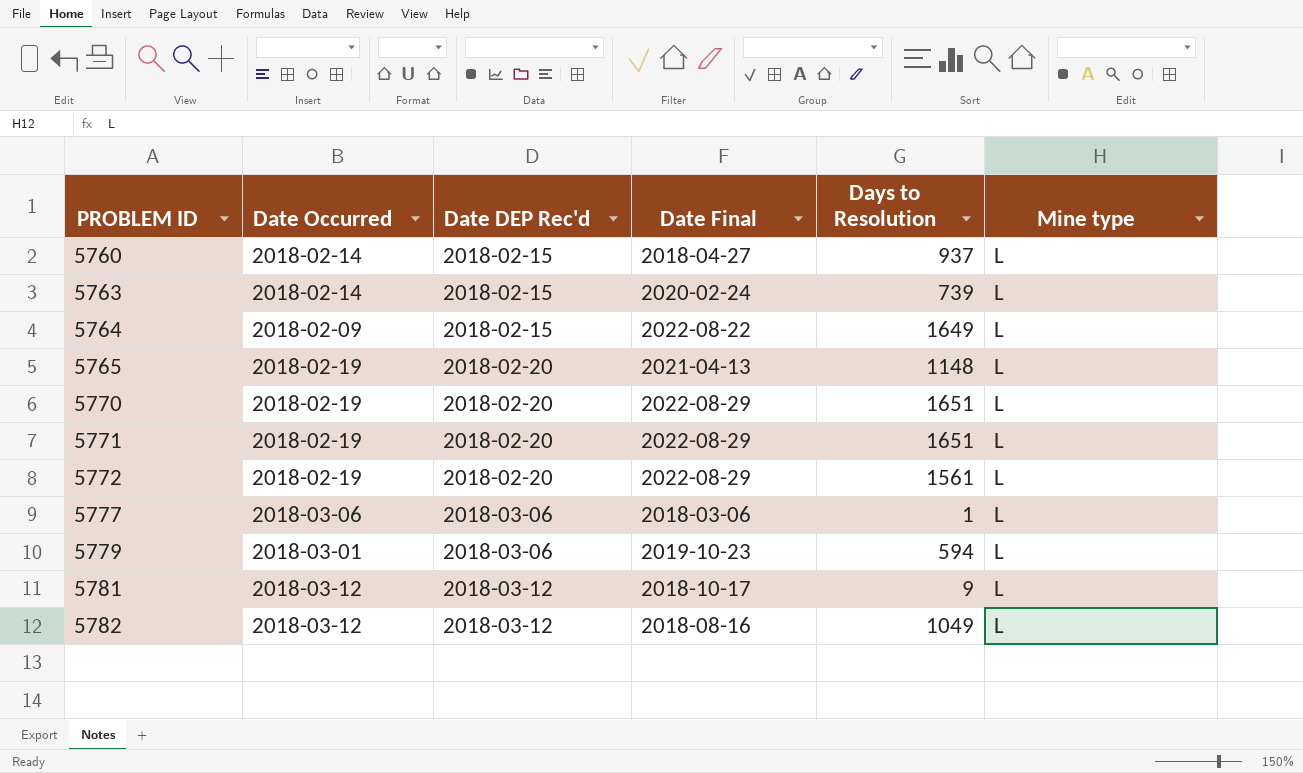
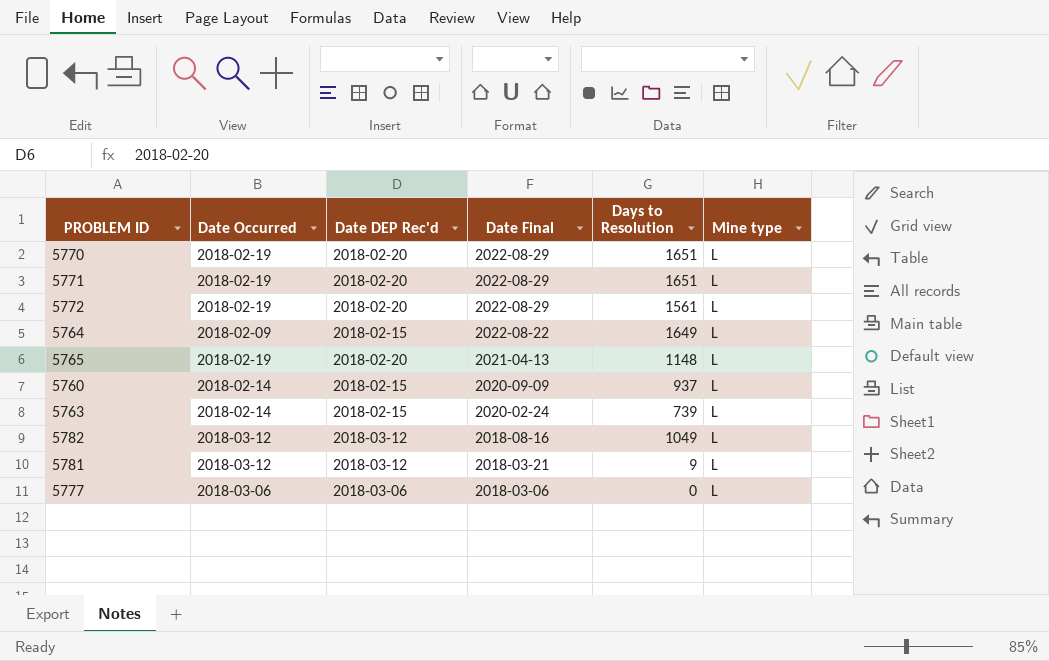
row order: PROBLEM ID ascending -> Date Final descending
row 5779: 2018-03-01 | 2018-03-06 | 2019-10-23 | 594 | L -> none
5760 | Date Final: 2018-04-27 -> 2020-09-09
5781 | Date Final: 2018-10-17 -> 2018-03-21
5777 | Days to Resolution: 1 -> 0

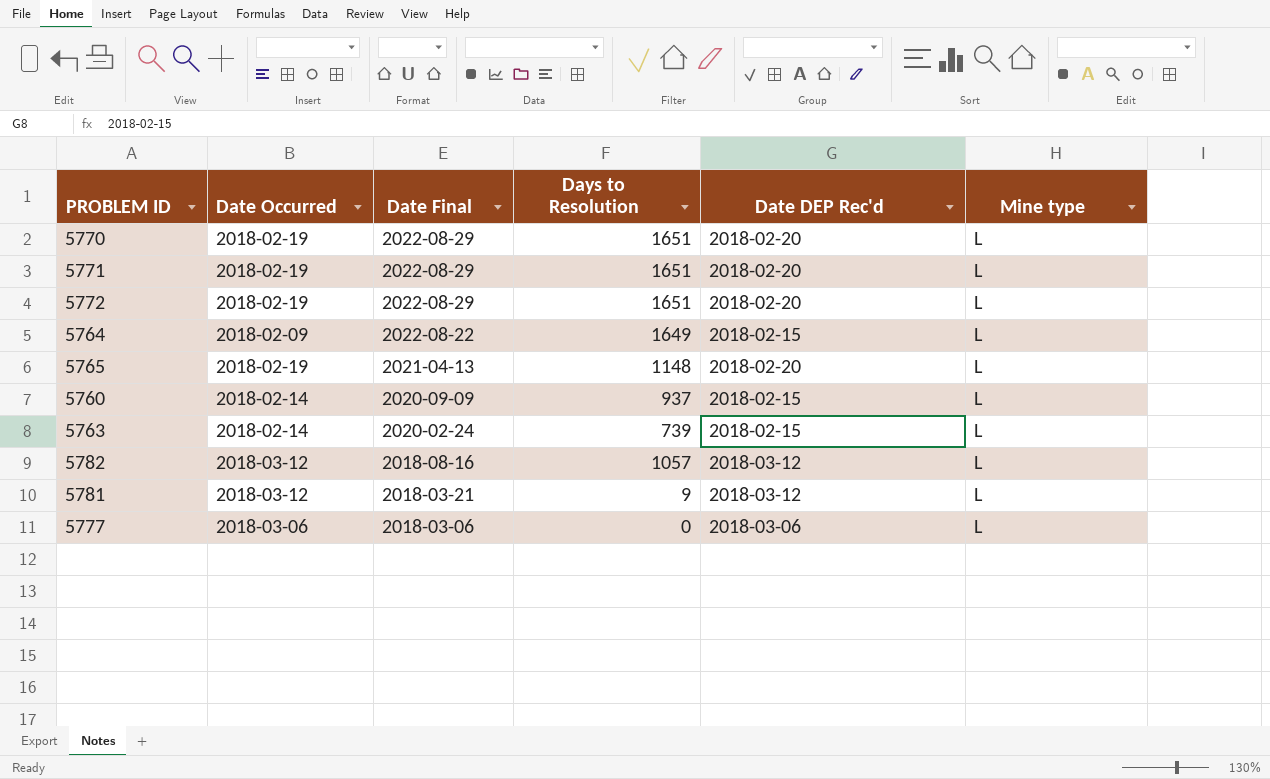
column Date DEP Rec'd | position: 3 -> 5
5772 | Days to Resolution: 1561 -> 1651
5782 | Days to Resolution: 1049 -> 1057

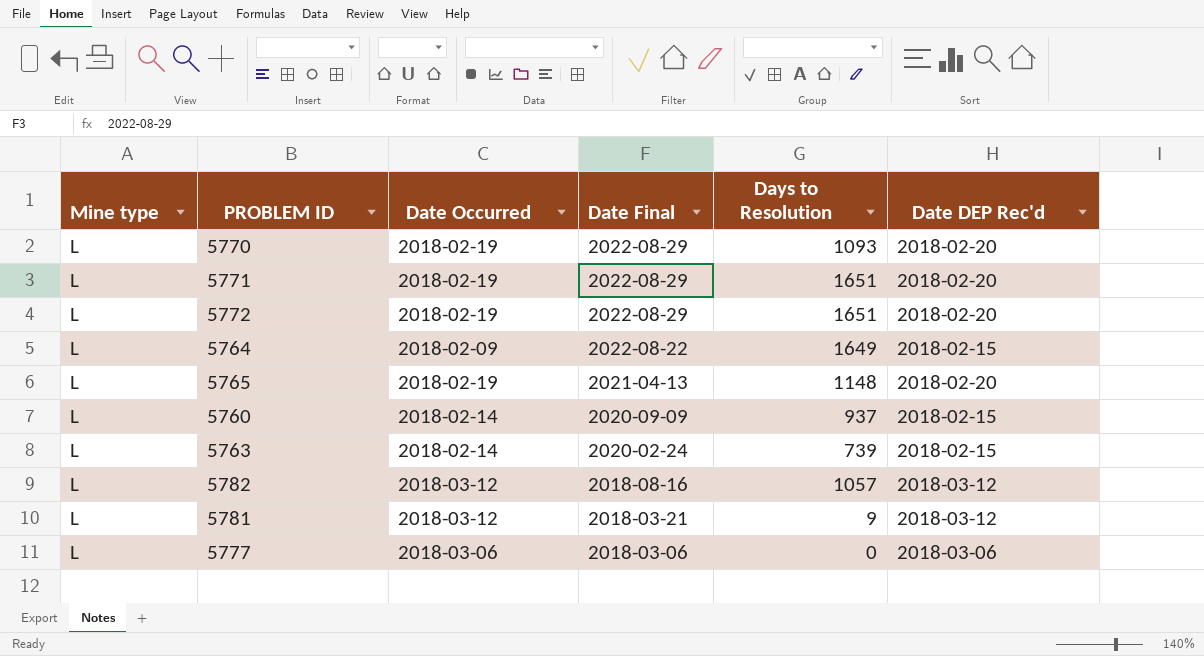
column Mine type | position: 6 -> 1
5770 | Days to Resolution: 1651 -> 1093

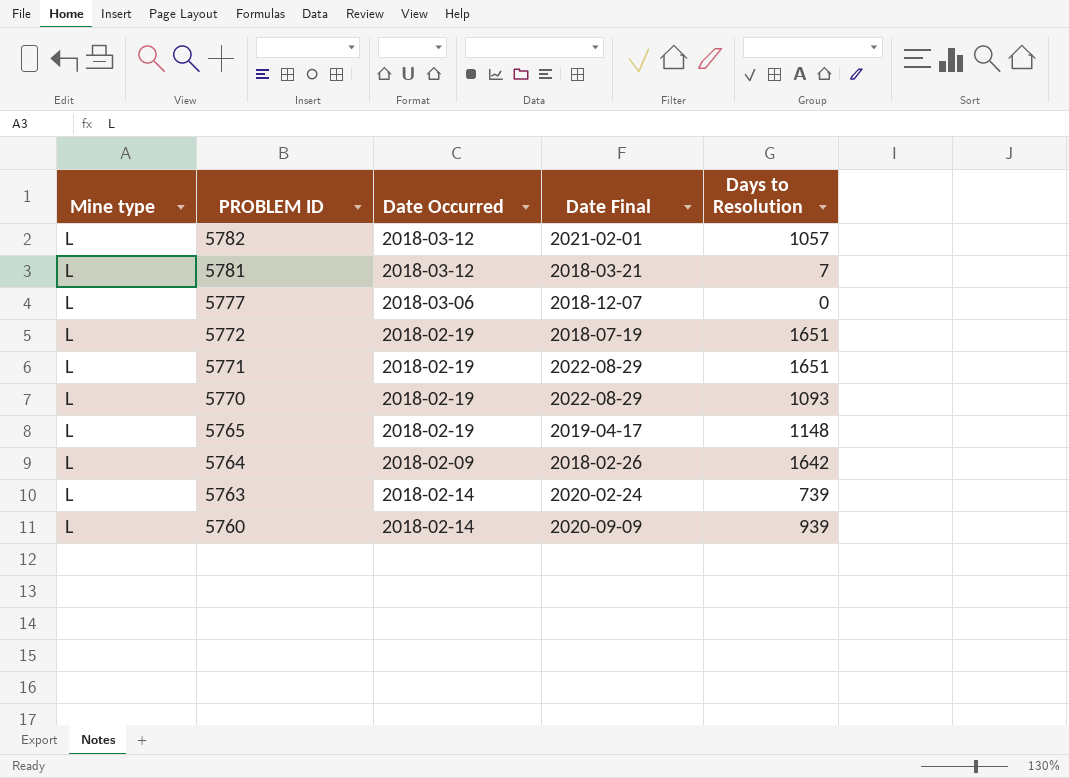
row order: Date Final descending -> PROBLEM ID descending
column Date DEP Rec'd | position: 6 -> none
5782 | Date Final: 2018-08-16 -> 2021-02-01
5781 | Days to Resolution: 9 -> 7
5777 | Date Final: 2018-03-06 -> 2018-12-07
5772 | Date Final: 2022-08-29 -> 2018-07-19
5765 | Date Final: 2021-04-13 -> 2019-04-17
5764 | Date Final: 2022-08-22 -> 2018-02-26
5764 | Days to Resolution: 1649 -> 1642
5760 | Days to Resolution: 937 -> 939

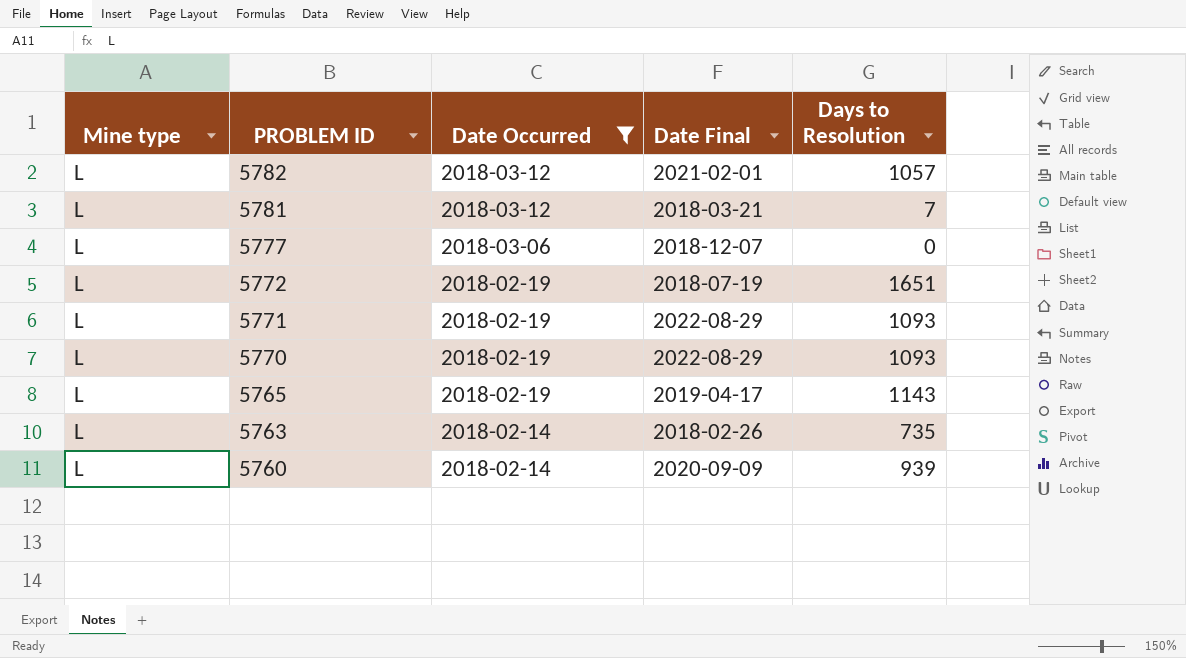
filter: none -> Date Occurred != 2018-02-09
5771 | Days to Resolution: 1651 -> 1093
5765 | Days to Resolution: 1148 -> 1143
5763 | Date Final: 2020-02-24 -> 2018-02-26
5763 | Days to Resolution: 739 -> 735

